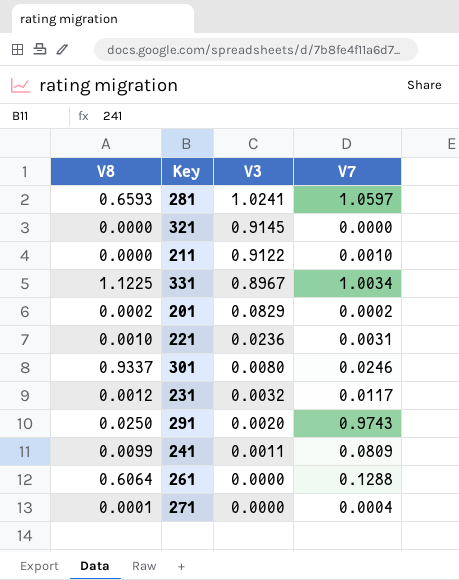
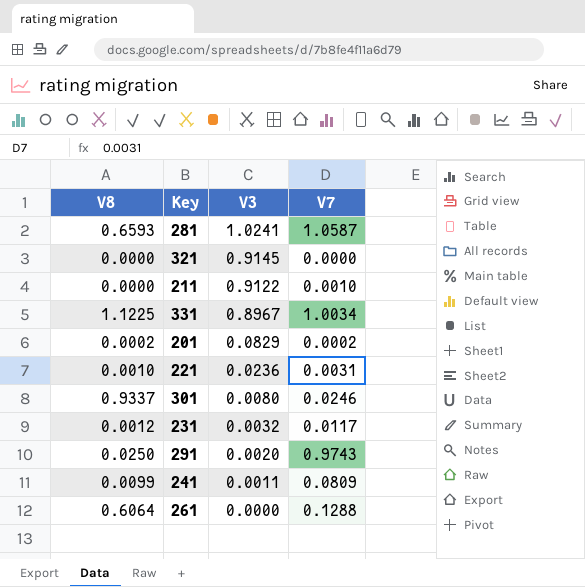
row 271: 0.0001 | 0.0000 | 0.0004 -> none
281 | V7: 1.0597 -> 1.0587

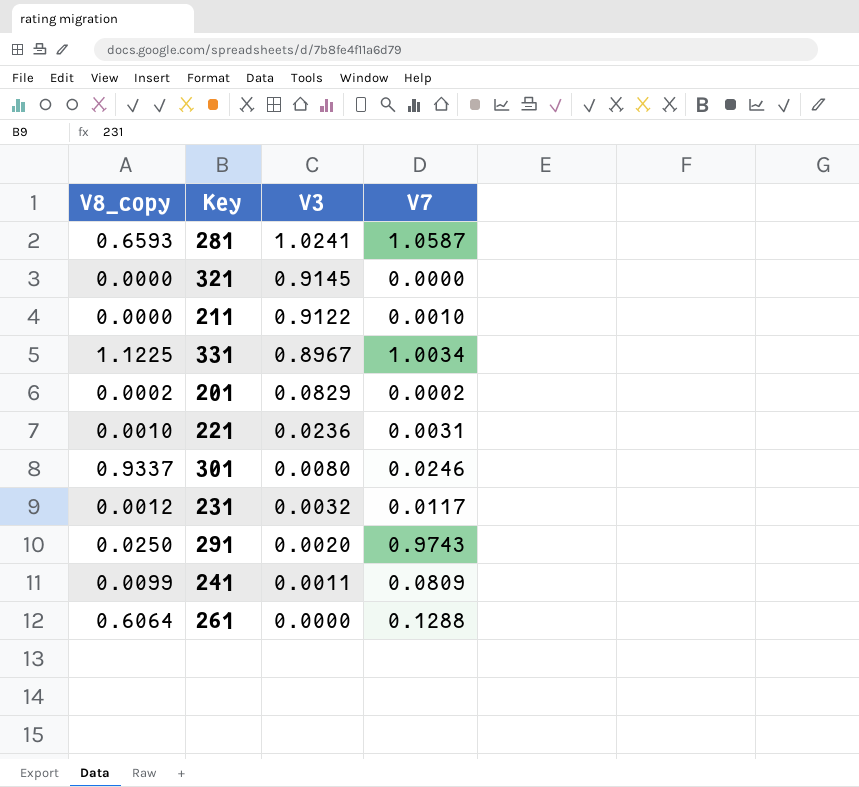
column name: V8 -> V8_copy

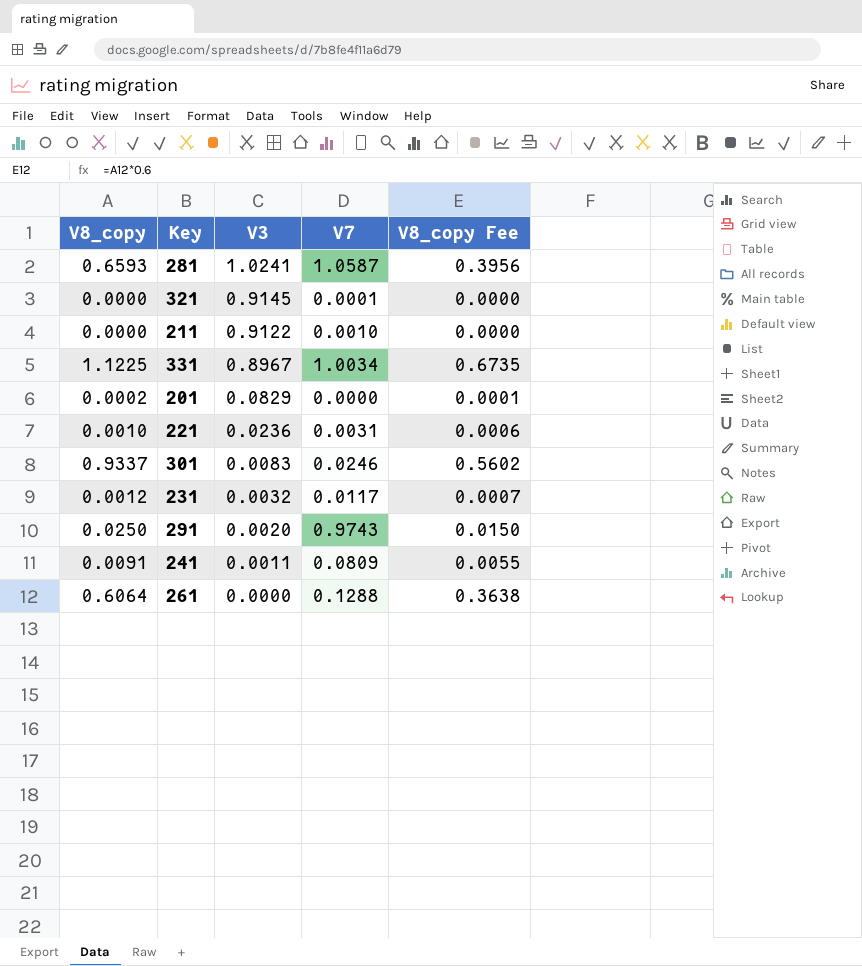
column V8_copy Fee | formula: none -> [V8_copy] * 0.6
321 | V7: 0.0000 -> 0.0001
201 | V7: 0.0002 -> 0.0000
301 | V3: 0.0080 -> 0.0083
241 | V8_copy: 0.0099 -> 0.0091

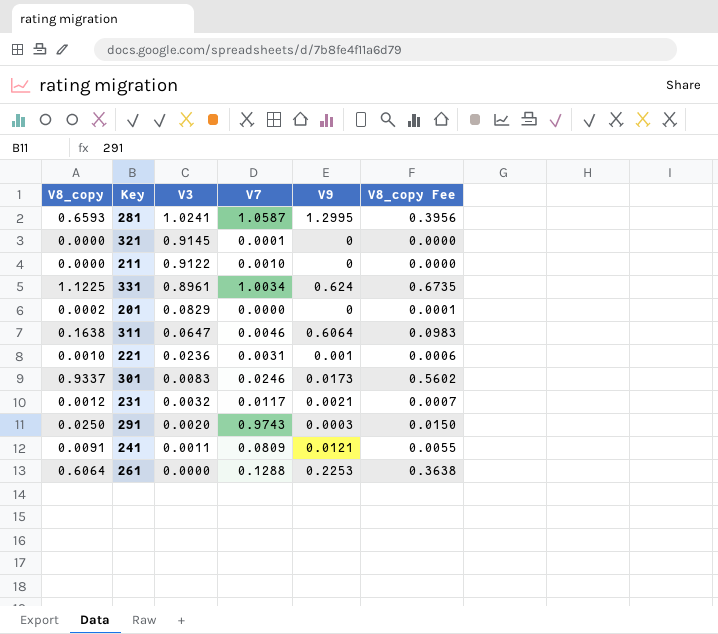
column V9 | position: none -> 5
331 | V3: 0.8967 -> 0.8961
row 311: none -> 0.1638 | 0.0647 | 0.0046 | 0.6064 | 0.0983

